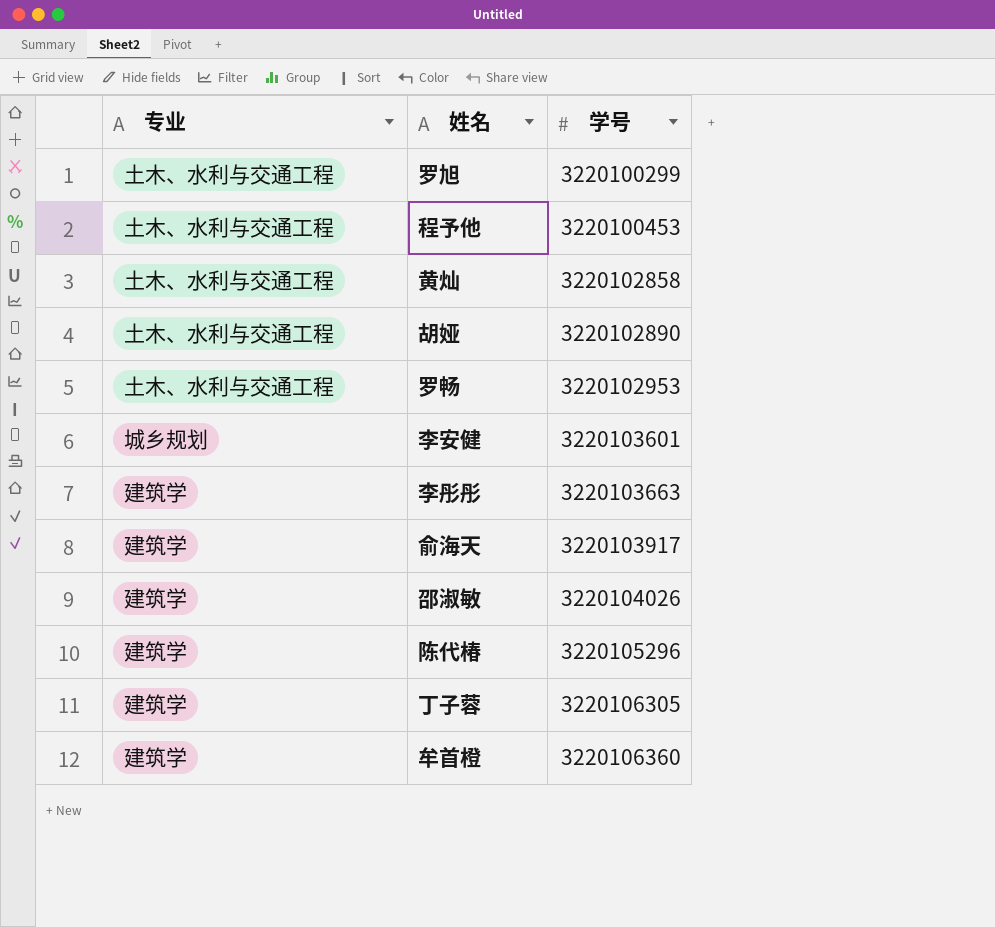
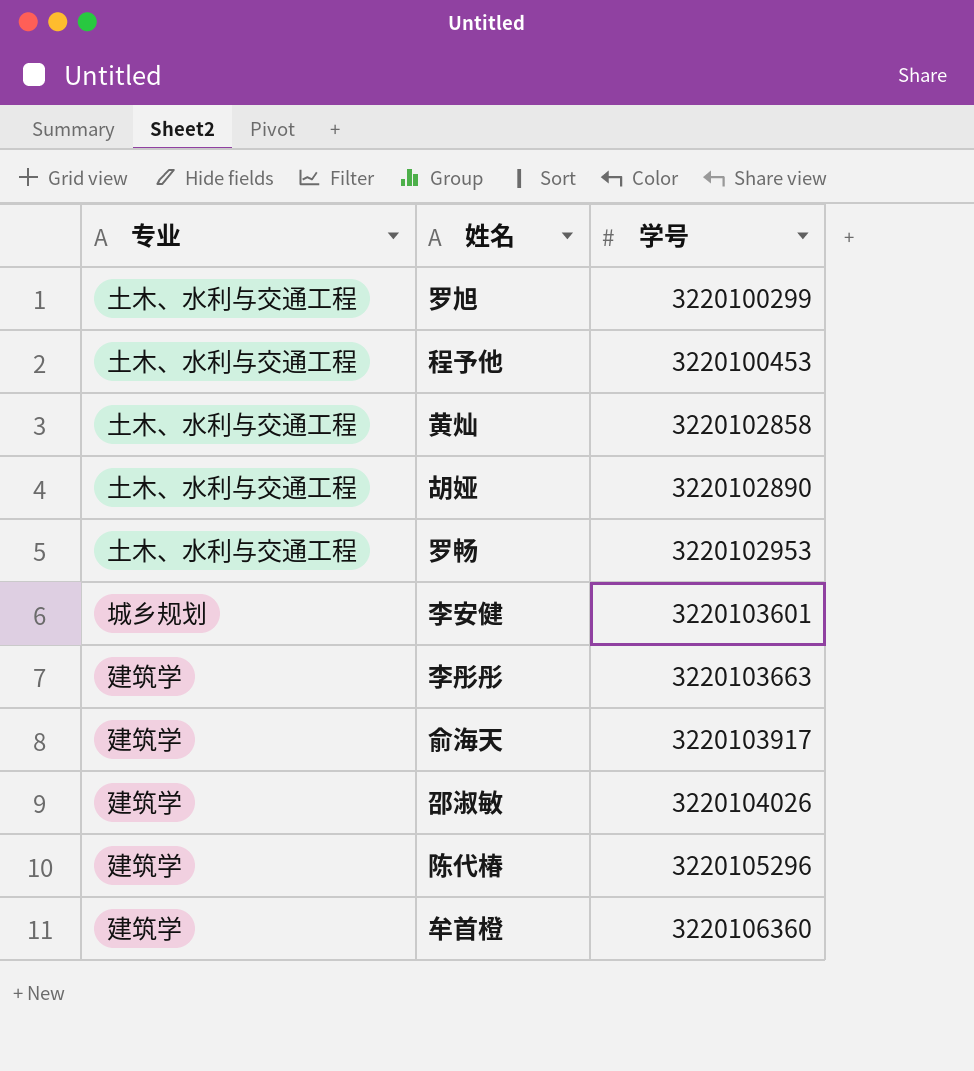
row 丁子蓉: 建筑学 | 3220106305 -> none

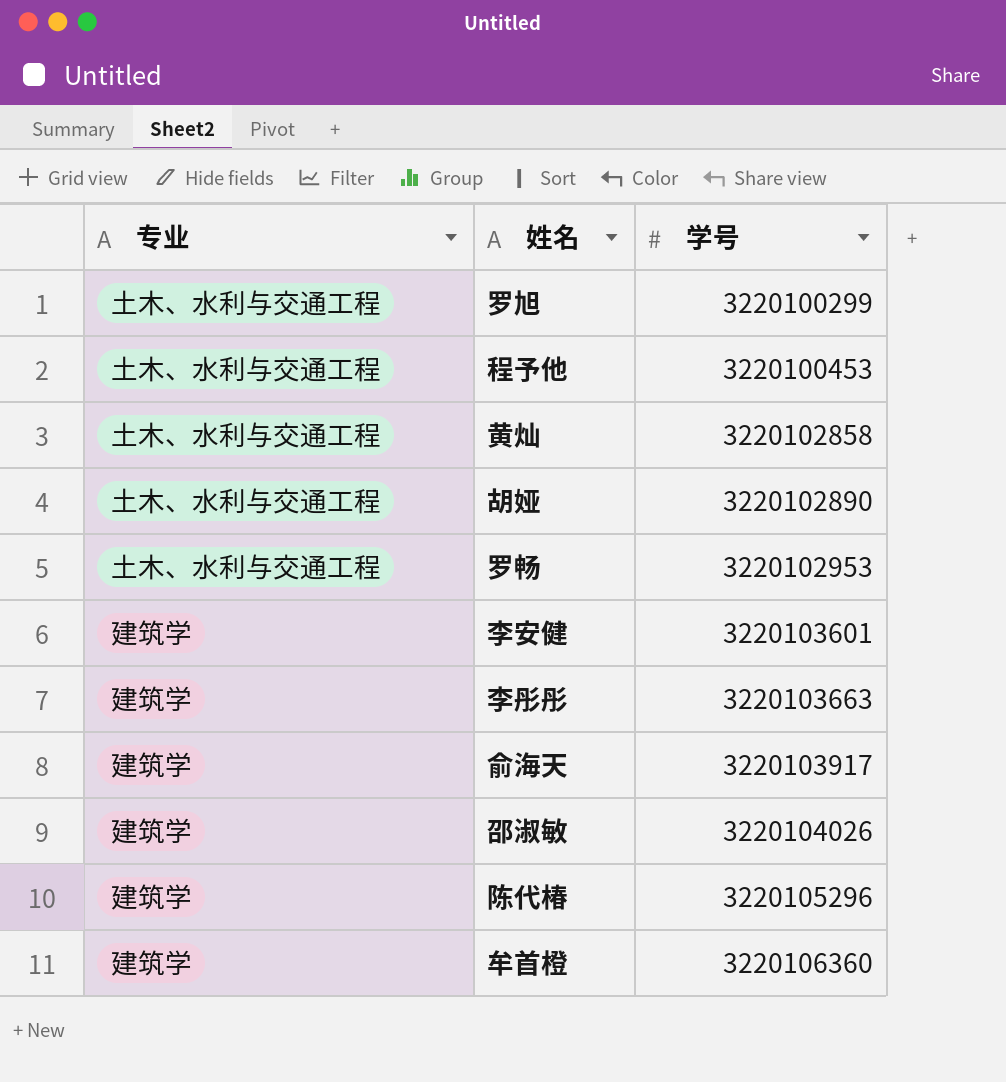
李安健 | 专业: 城乡规划 -> 建筑学

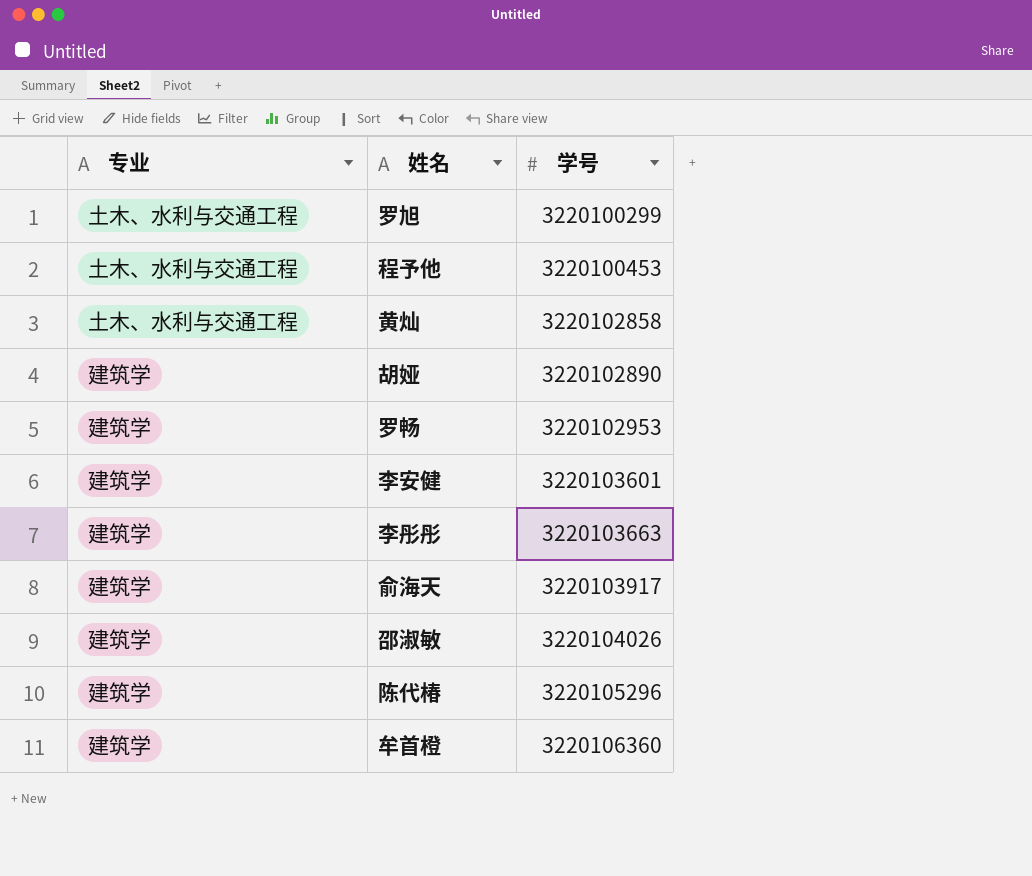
胡娅 | 专业: 土木、水利与交通工程 -> 建筑学
罗畅 | 专业: 土木、水利与交通工程 -> 建筑学

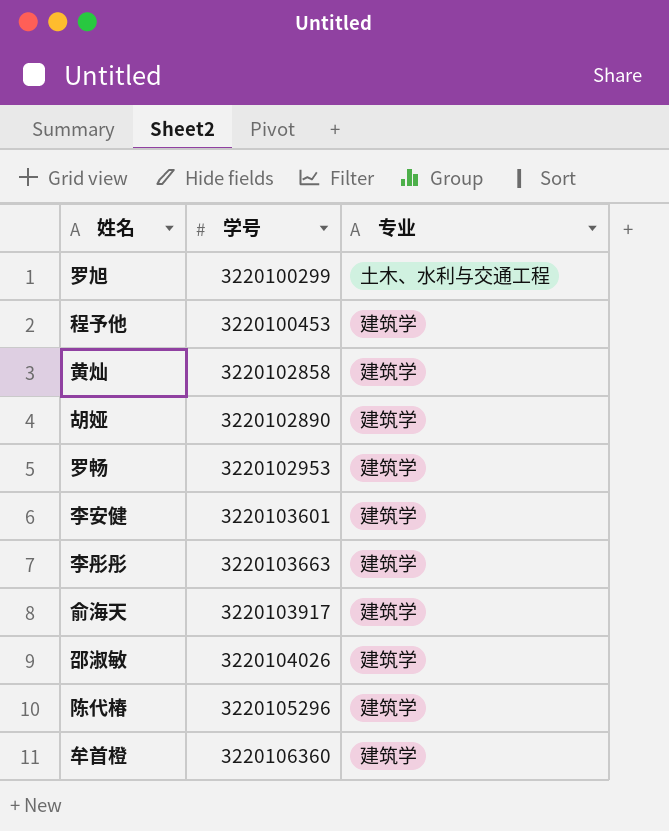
column 专业 | position: 1 -> 3
程予他 | 专业: 土木、水利与交通工程 -> 建筑学
黄灿 | 专业: 土木、水利与交通工程 -> 建筑学

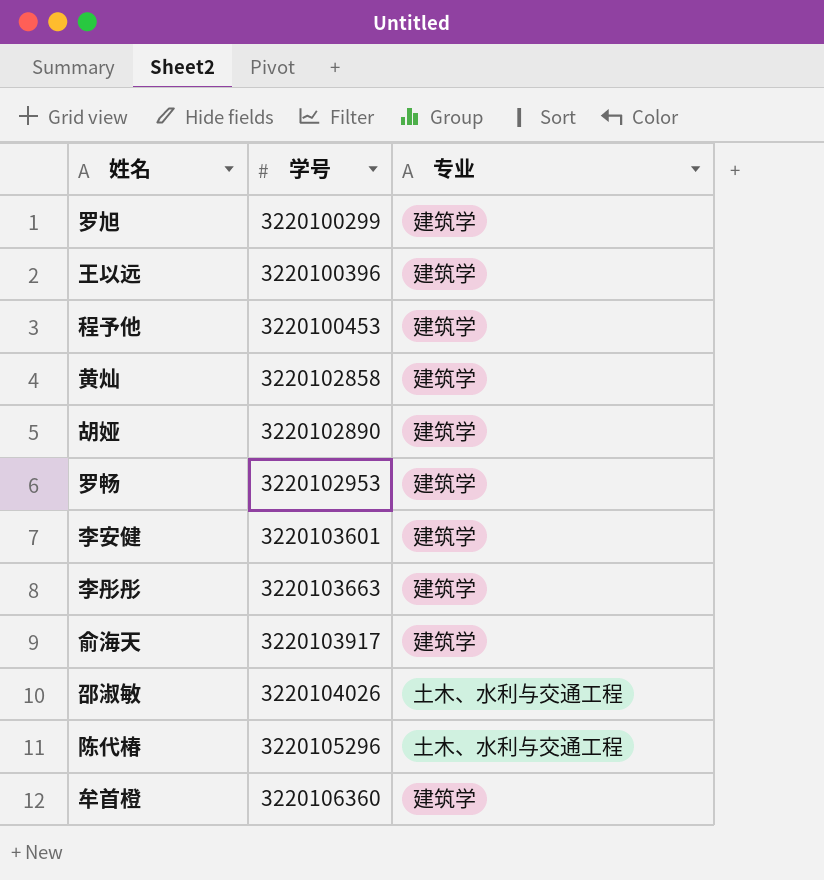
罗旭 | 专业: 土木、水利与交通工程 -> 建筑学
row 王以远: none -> 3220100396 | 建筑学
邵淑敏 | 专业: 建筑学 -> 土木、水利与交通工程
陈代椿 | 专业: 建筑学 -> 土木、水利与交通工程

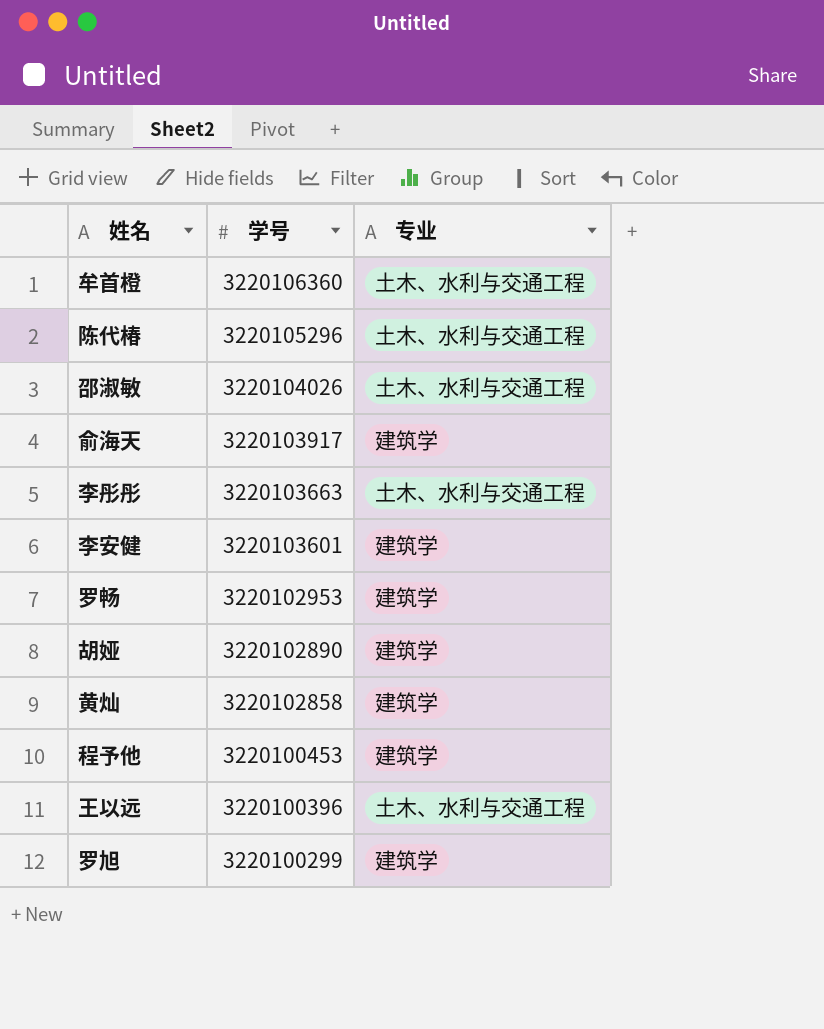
row order: 学号 ascending -> 学号 descending
牟首橙 | 专业: 建筑学 -> 土木、水利与交通工程
李彤彤 | 专业: 建筑学 -> 土木、水利与交通工程
王以远 | 专业: 建筑学 -> 土木、水利与交通工程

